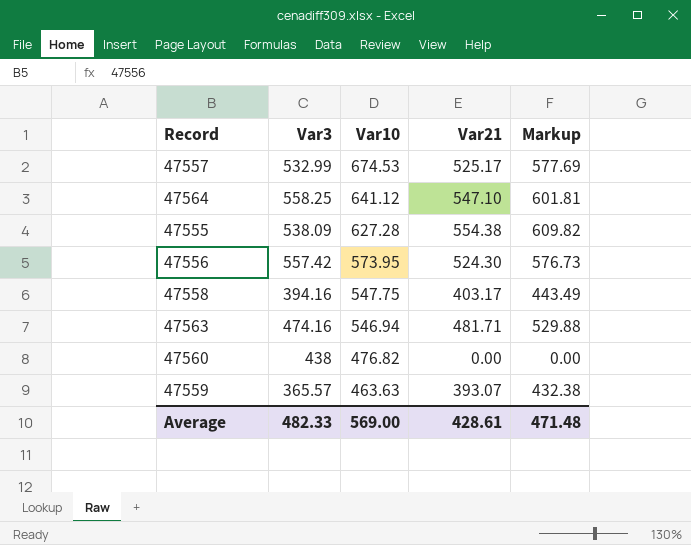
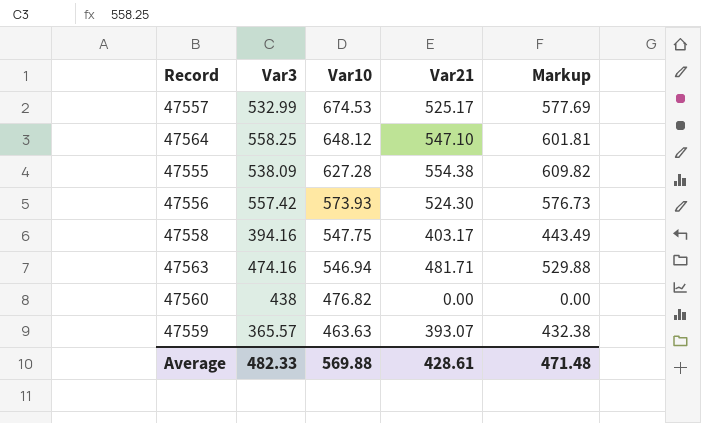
47564 | Var10: 641.12 -> 648.12
47556 | Var10: 573.95 -> 573.93
Average | Var10: 569.00 -> 569.88

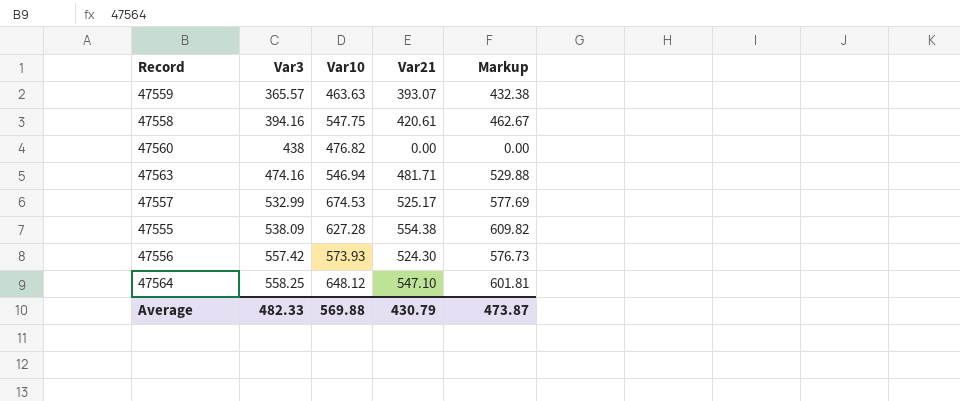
row order: Var10 descending -> Var3 ascending
47558 | Var21: 403.17 -> 420.61
47558 | Markup: 443.49 -> 462.67
Average | Var21: 428.61 -> 430.79
Average | Markup: 471.48 -> 473.87

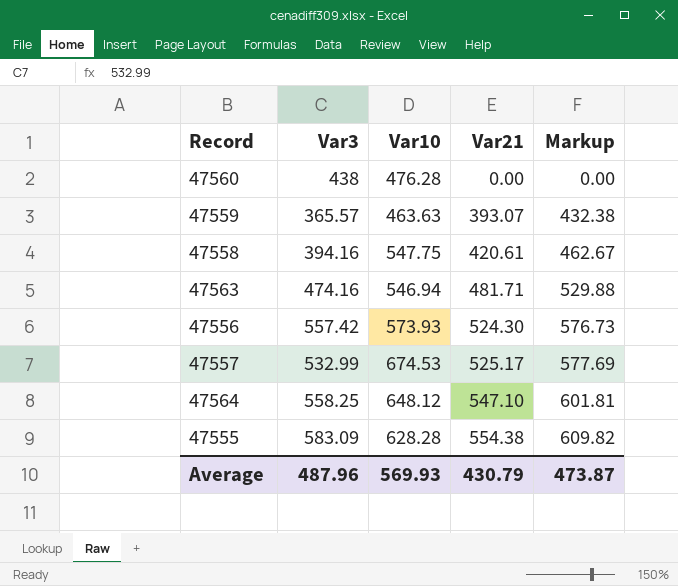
row order: Var3 ascending -> Var21 ascending
47560 | Var10: 476.82 -> 476.28
47555 | Var3: 538.09 -> 583.09
47555 | Var10: 627.28 -> 628.28
Average | Var3: 482.33 -> 487.96
Average | Var10: 569.88 -> 569.93

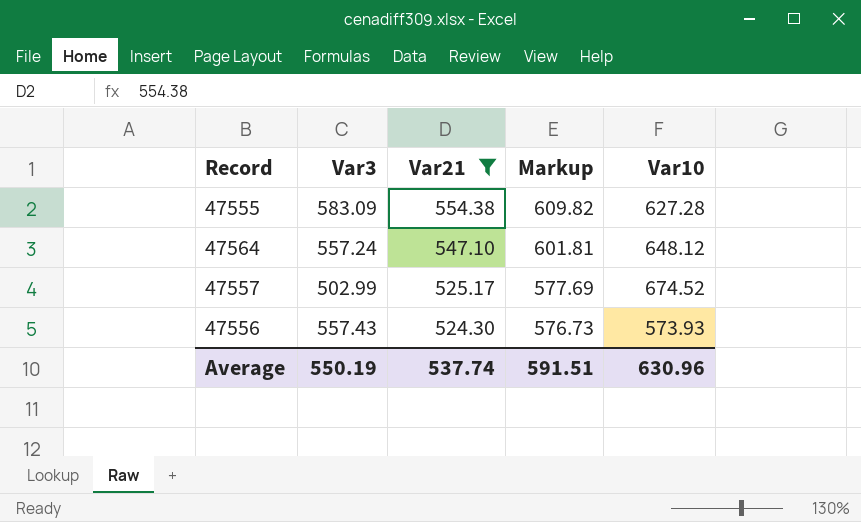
filter: none -> Var21 >= 524.30
row order: Var21 ascending -> Var21 descending
column Var10 | position: 3 -> 5
47555 | Var10: 628.28 -> 627.28
47564 | Var3: 558.25 -> 557.24
47557 | Var3: 532.99 -> 502.99
47557 | Var10: 674.53 -> 674.52
47556 | Var3: 557.42 -> 557.43
Average | Var3: 487.96 -> 550.19
Average | Var21: 430.79 -> 537.74
Average | Markup: 473.87 -> 591.51
Average | Var10: 569.93 -> 630.96

